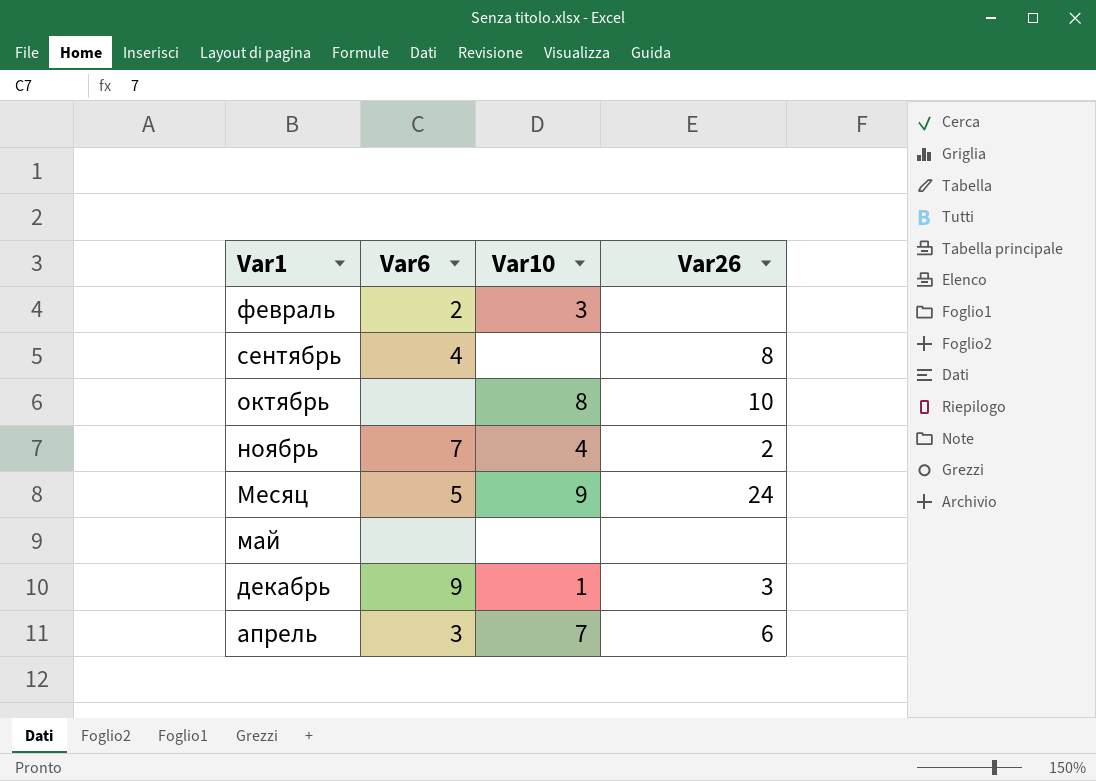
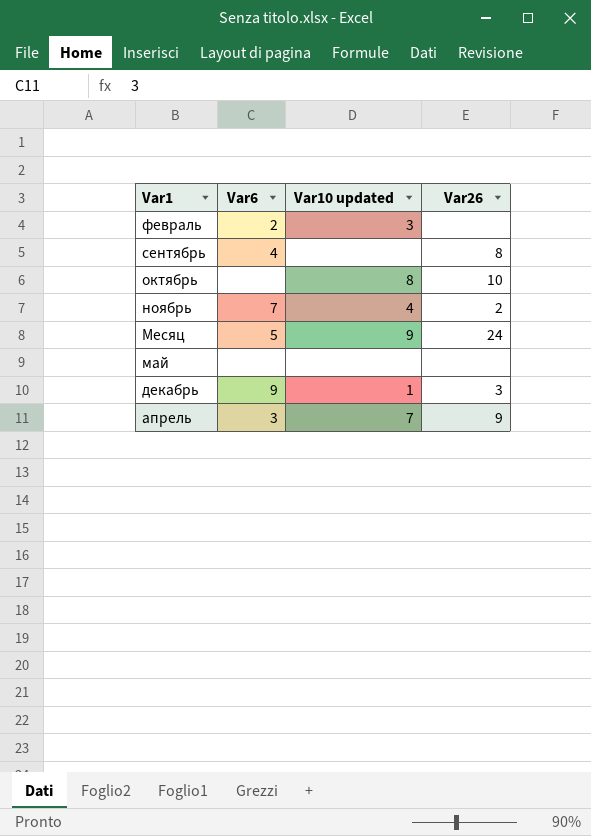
column name: Var10 -> Var10 updated
апрель | Var26: 6 -> 9

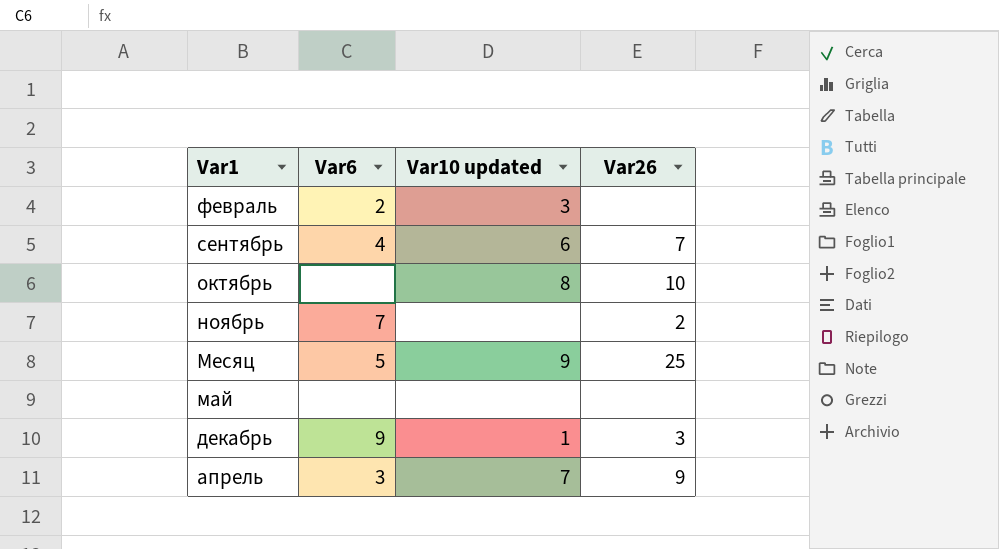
сентябрь | Var10 updated: none -> 6
сентябрь | Var26: 8 -> 7
ноябрь | Var10 updated: 4 -> none
Месяц | Var26: 24 -> 25

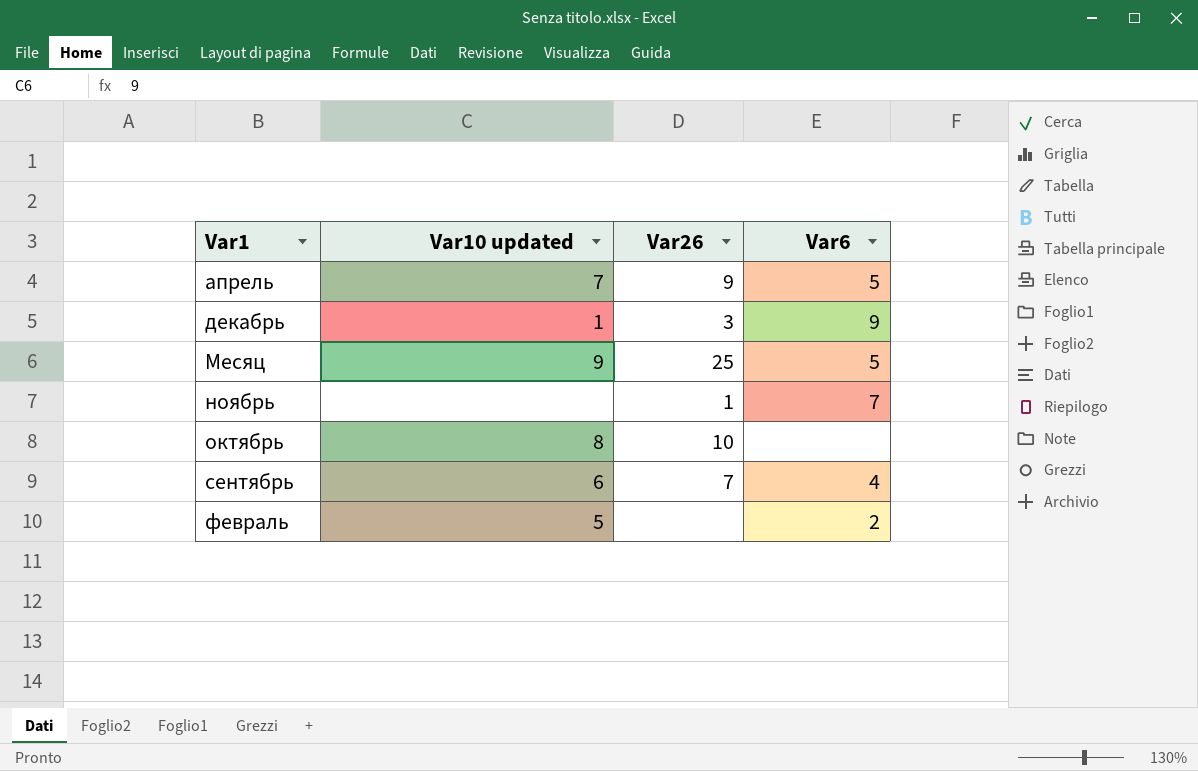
row order: Var1 descending -> Var1 ascending
column Var6 | position: 2 -> 4
row май: none | none | none -> none
апрель | Var6: 3 -> 5
ноябрь | Var26: 2 -> 1
февраль | Var10 updated: 3 -> 5

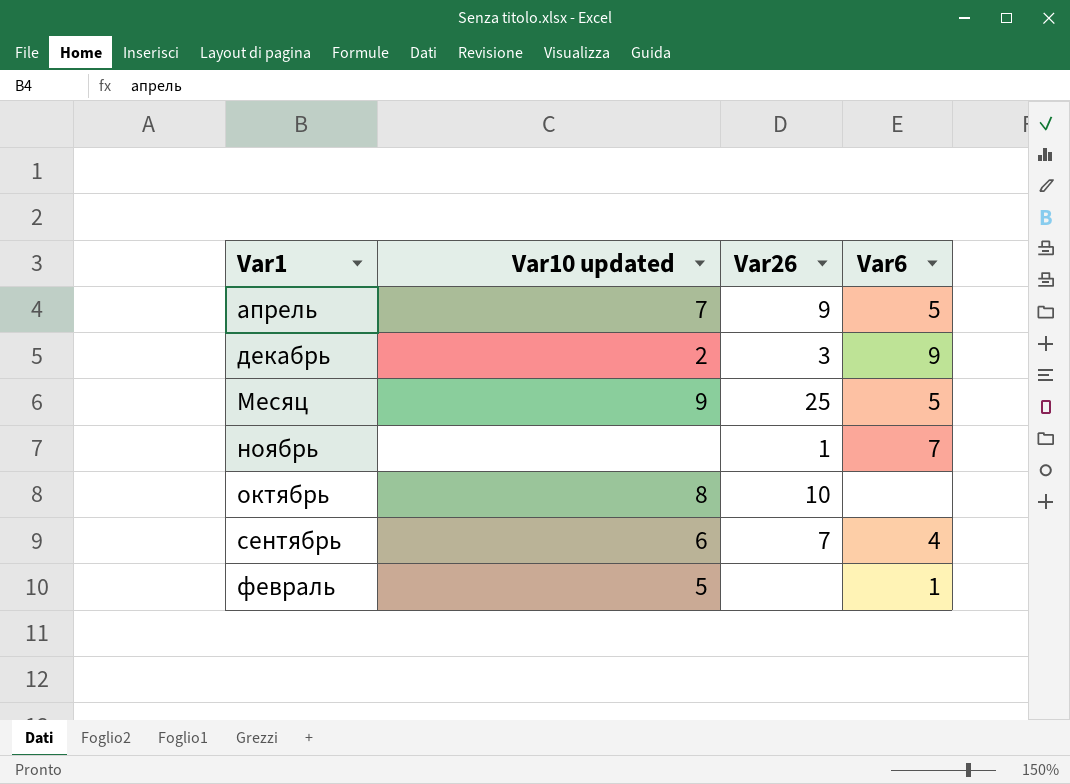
декабрь | Var10 updated: 1 -> 2
февраль | Var6: 2 -> 1

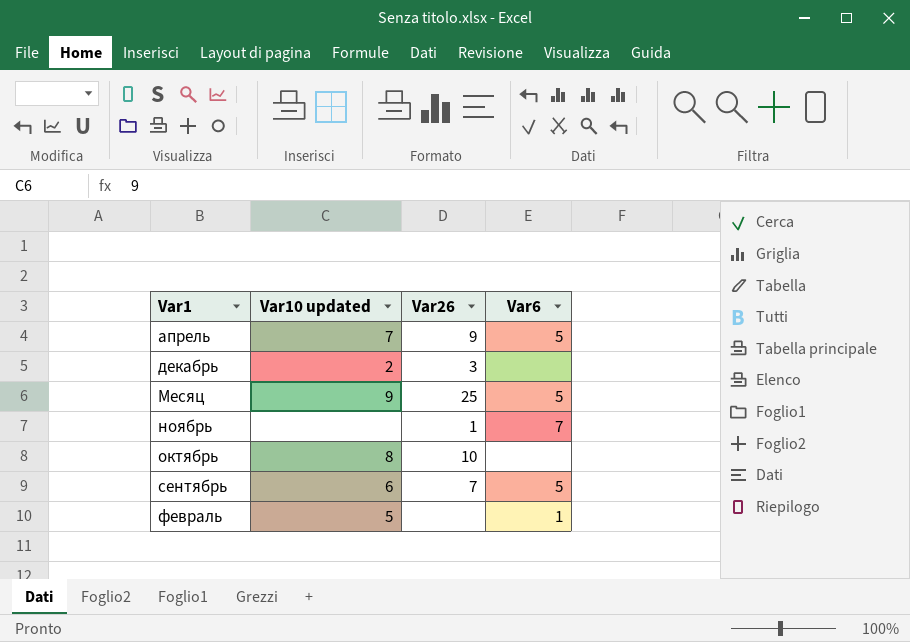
декабрь | Var6: 9 -> none
сентябрь | Var6: 4 -> 5

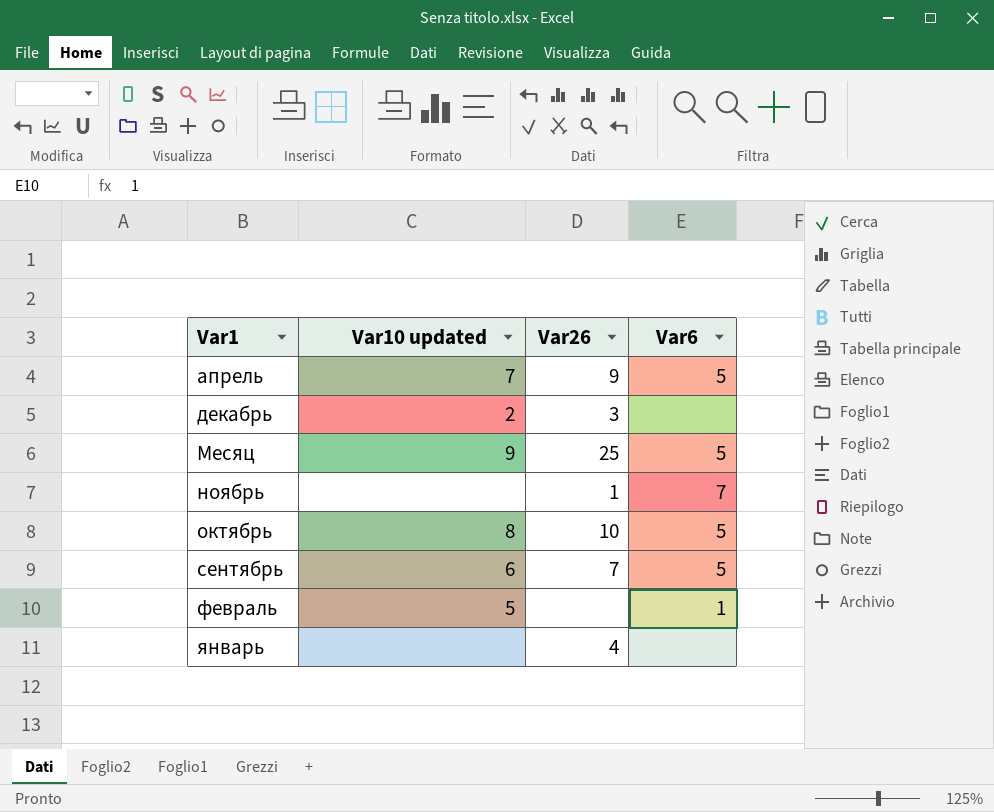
октябрь | Var6: none -> 5
row январь: none -> none | 4 | none

